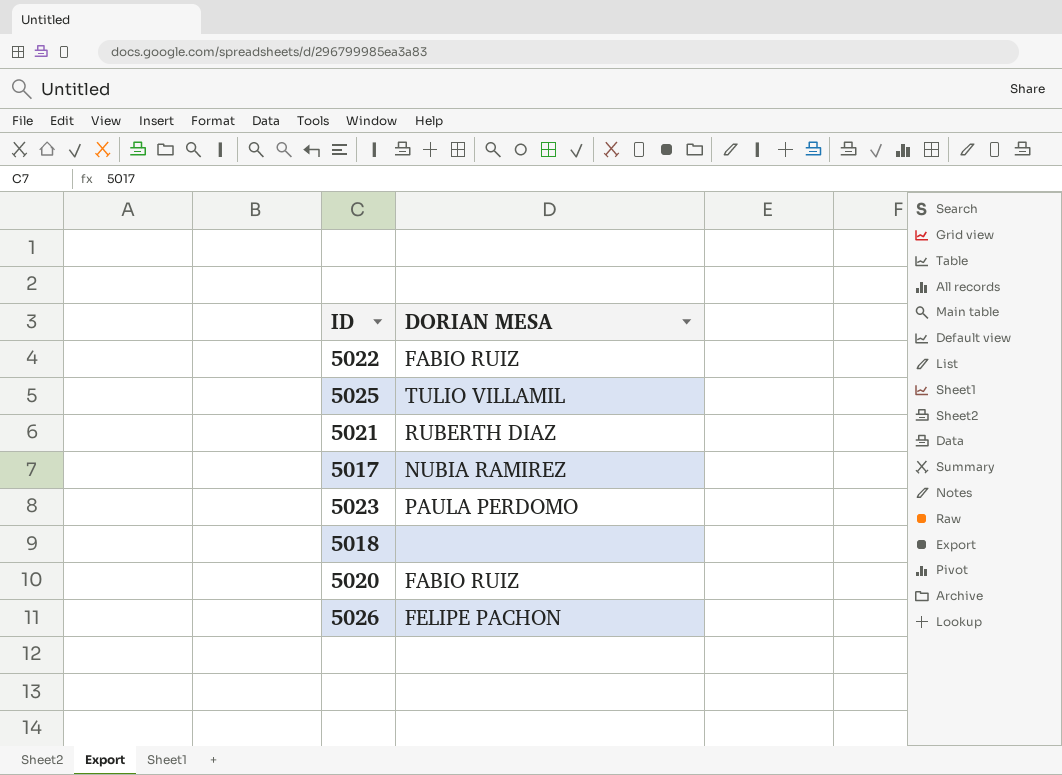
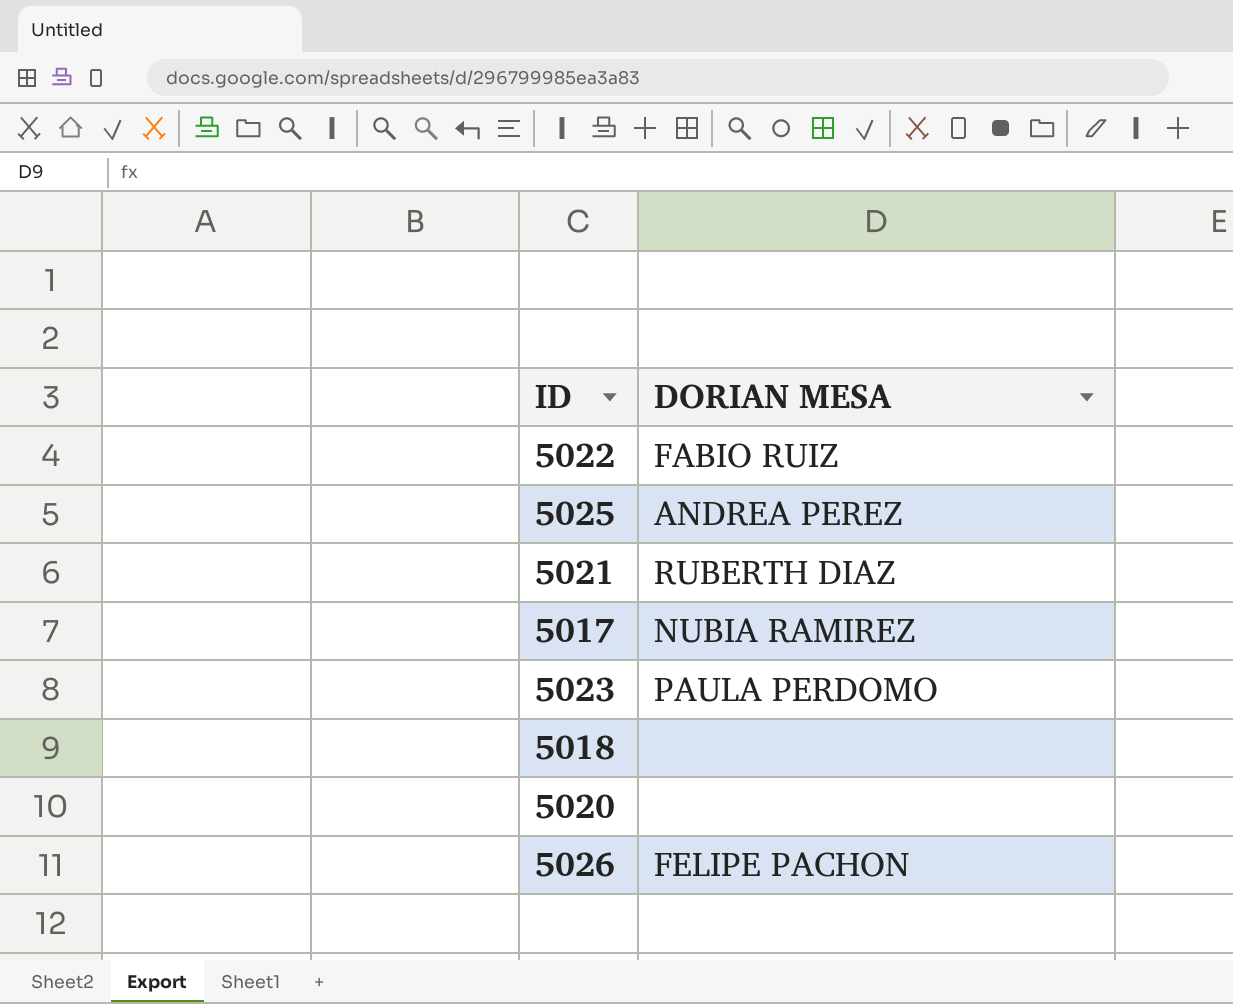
5025 | DORIAN MESA: TULIO VILLAMIL -> ANDREA PEREZ
5020 | DORIAN MESA: FABIO RUIZ -> none

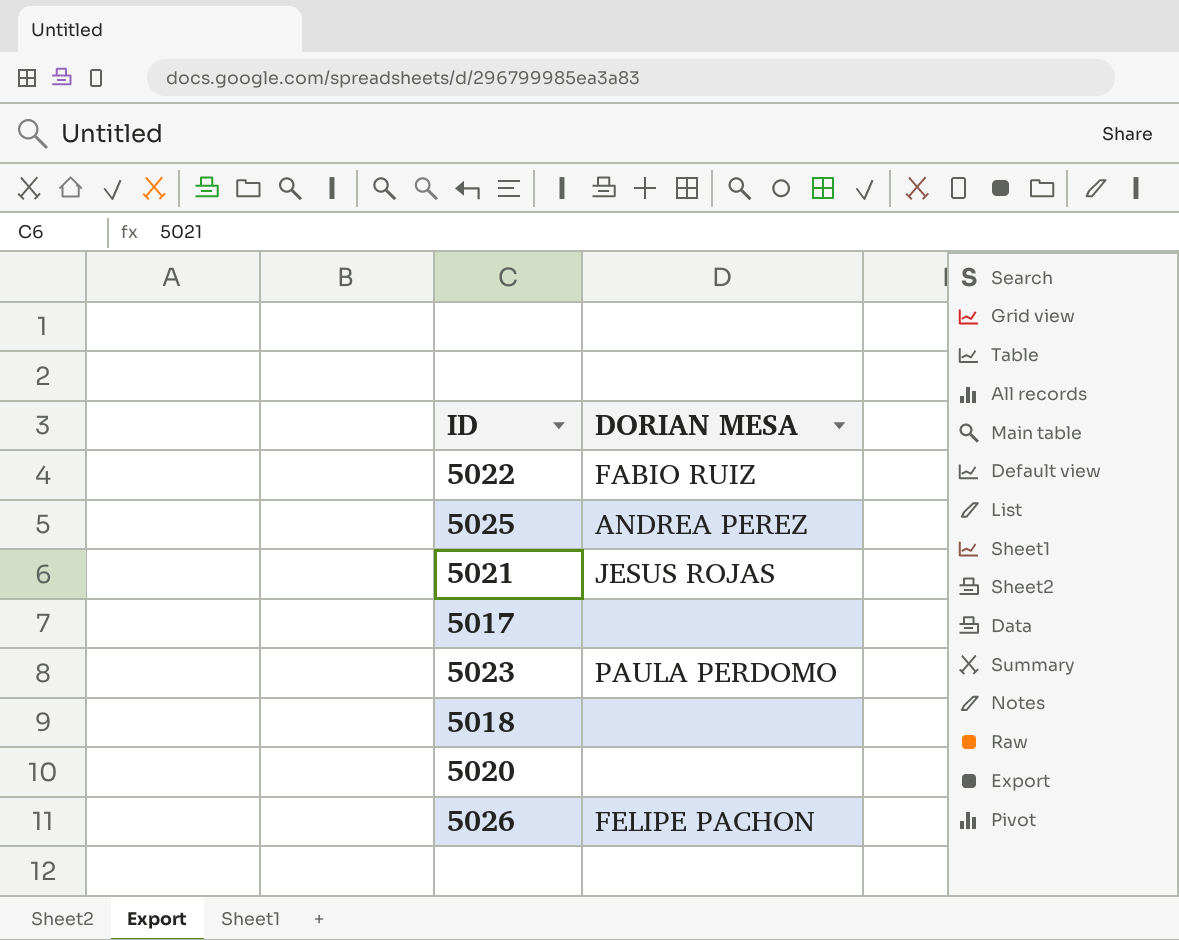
5021 | DORIAN MESA: RUBERTH DIAZ -> JESUS ROJAS
5017 | DORIAN MESA: NUBIA RAMIREZ -> none

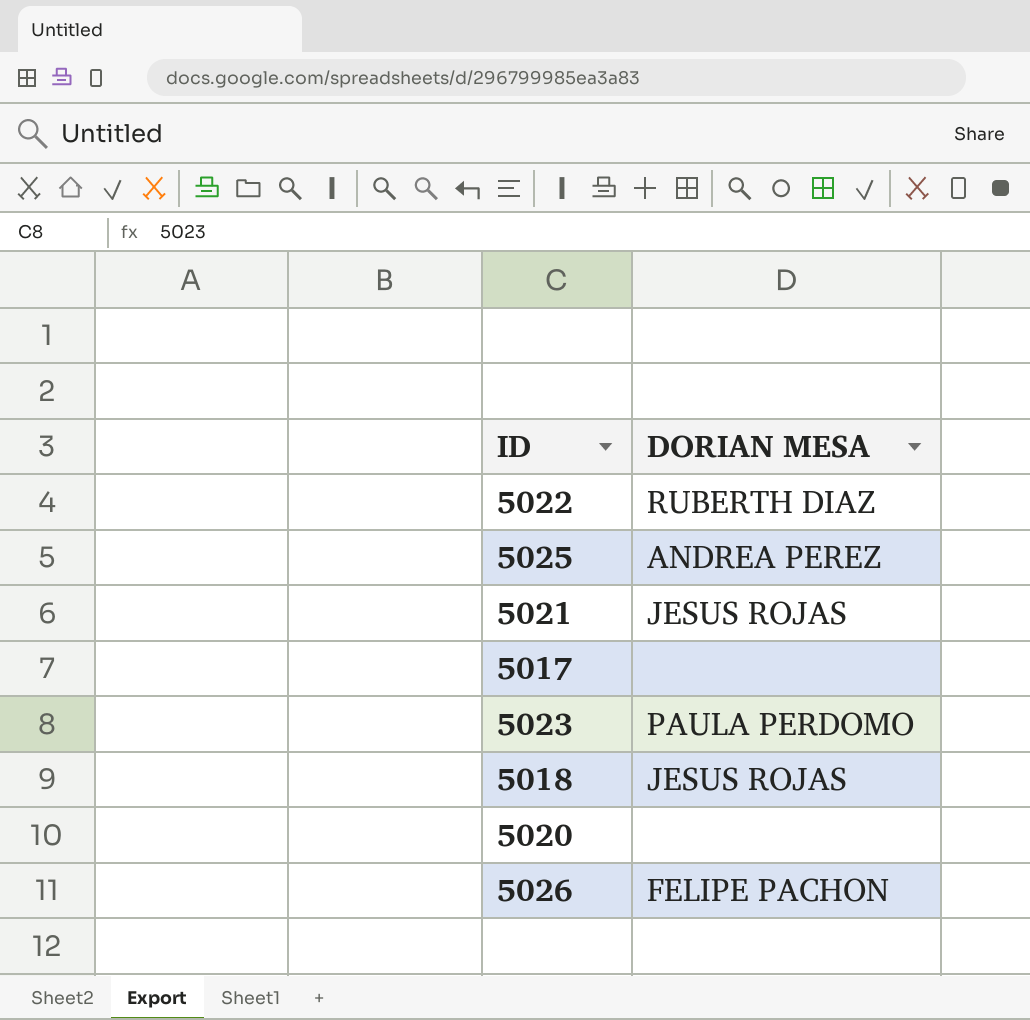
5022 | DORIAN MESA: FABIO RUIZ -> RUBERTH DIAZ
5018 | DORIAN MESA: none -> JESUS ROJAS

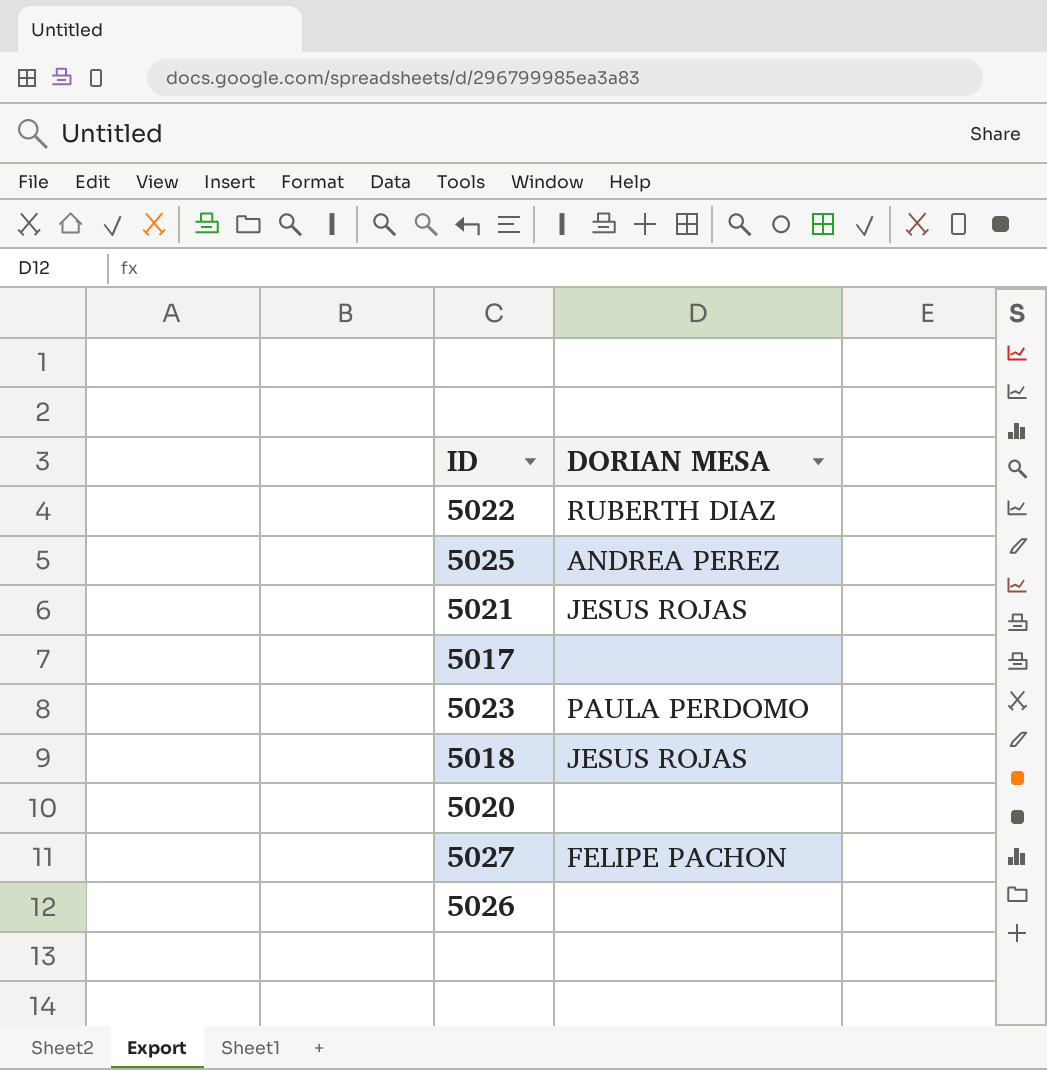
row 5027: none -> FELIPE PACHON
5026 | DORIAN MESA: FELIPE PACHON -> none

